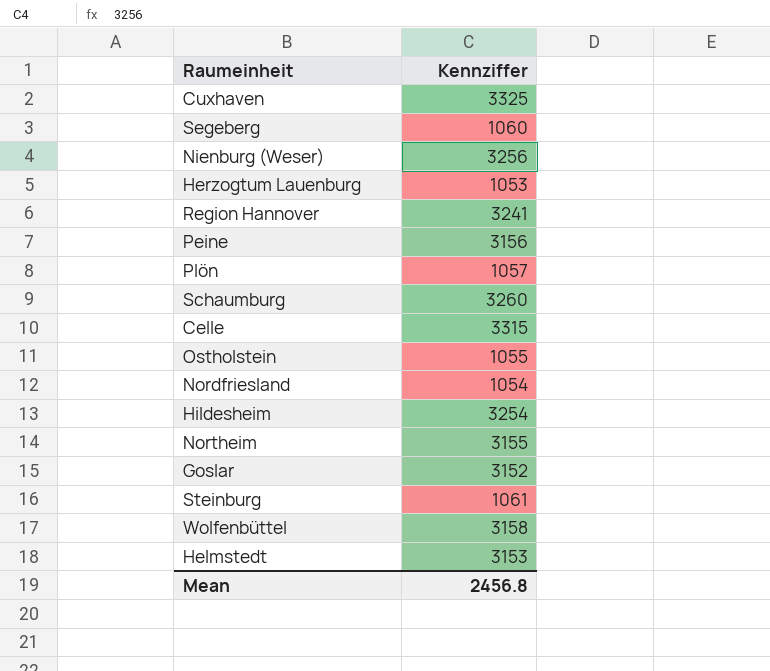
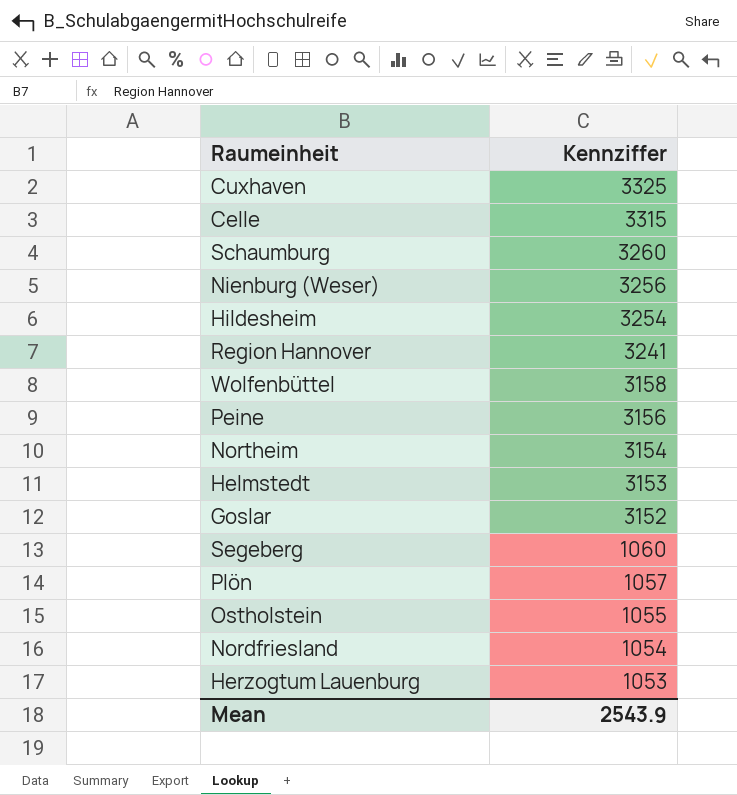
row order: none -> Kennziffer descending
row Steinburg: 1061 -> none
Northeim | Kennziffer: 3155 -> 3154
Mean | Kennziffer: 2456.8 -> 2543.9

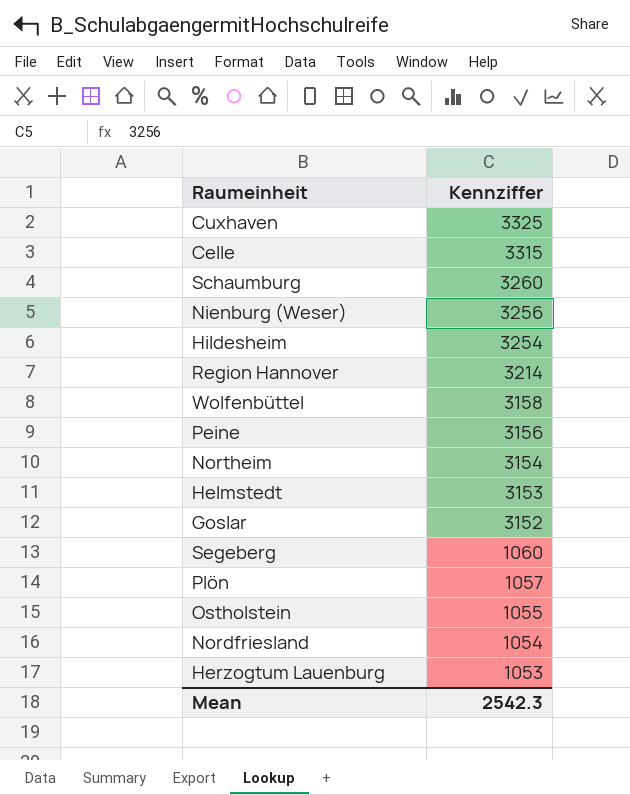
Region Hannover | Kennziffer: 3241 -> 3214
Mean | Kennziffer: 2543.9 -> 2542.3

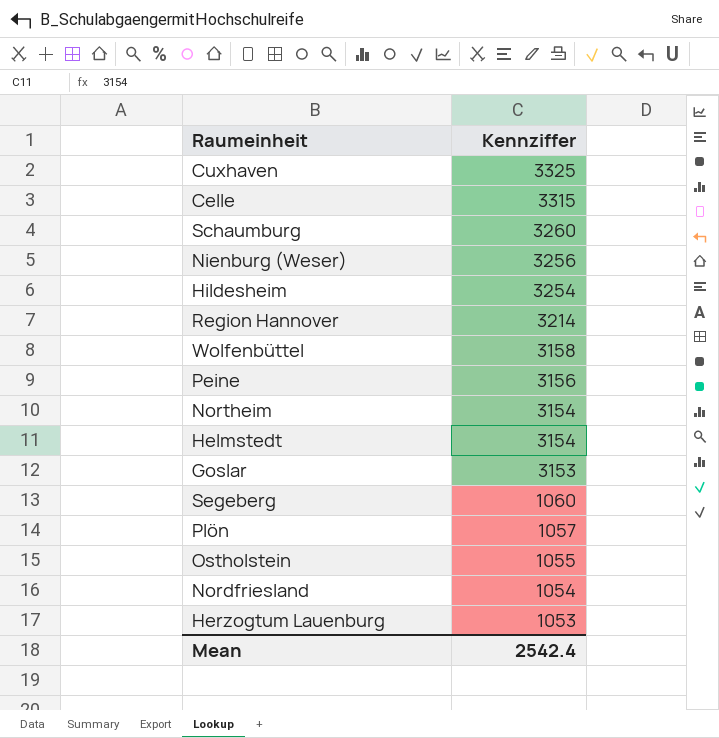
Helmstedt | Kennziffer: 3153 -> 3154
Goslar | Kennziffer: 3152 -> 3153
Mean | Kennziffer: 2542.3 -> 2542.4

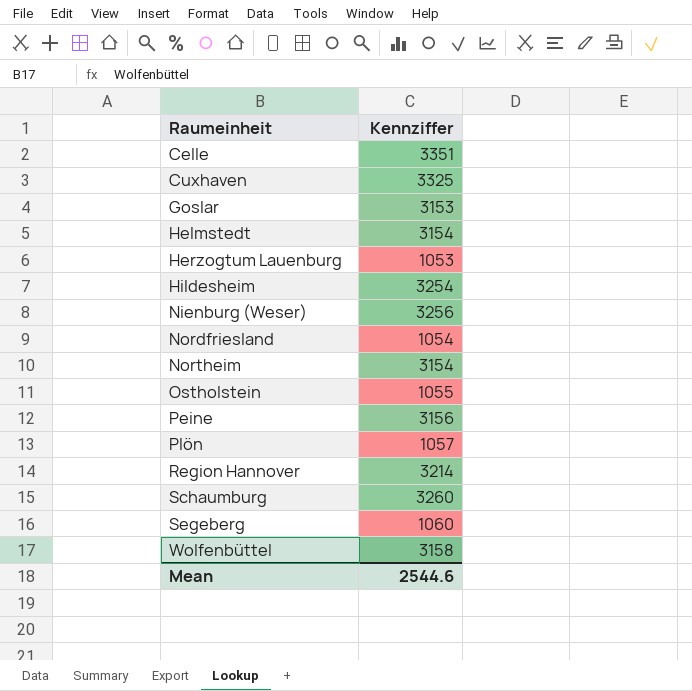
row order: Kennziffer descending -> Raumeinheit ascending
Celle | Kennziffer: 3315 -> 3351
Mean | Kennziffer: 2542.4 -> 2544.6

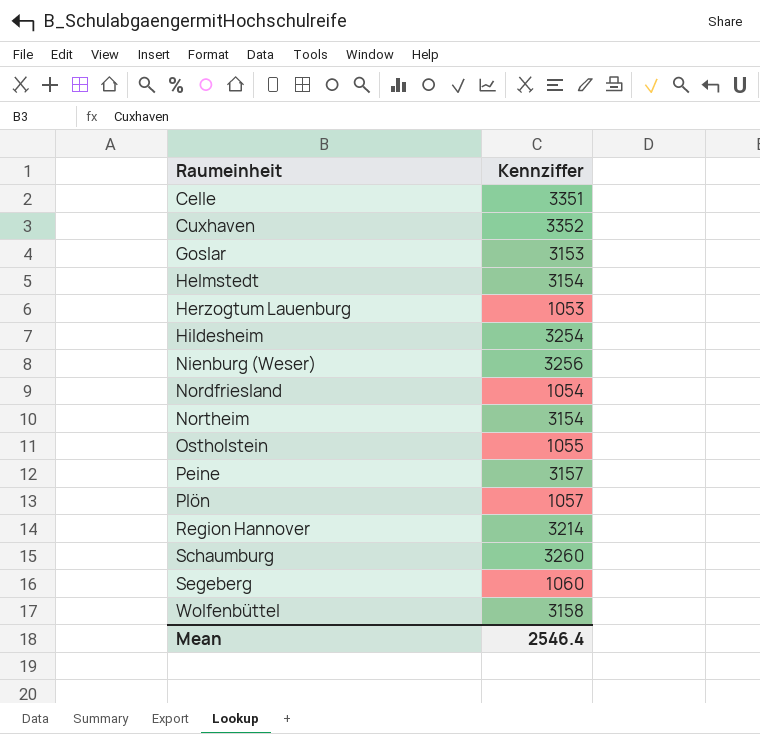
Cuxhaven | Kennziffer: 3325 -> 3352
Peine | Kennziffer: 3156 -> 3157
Mean | Kennziffer: 2544.6 -> 2546.4

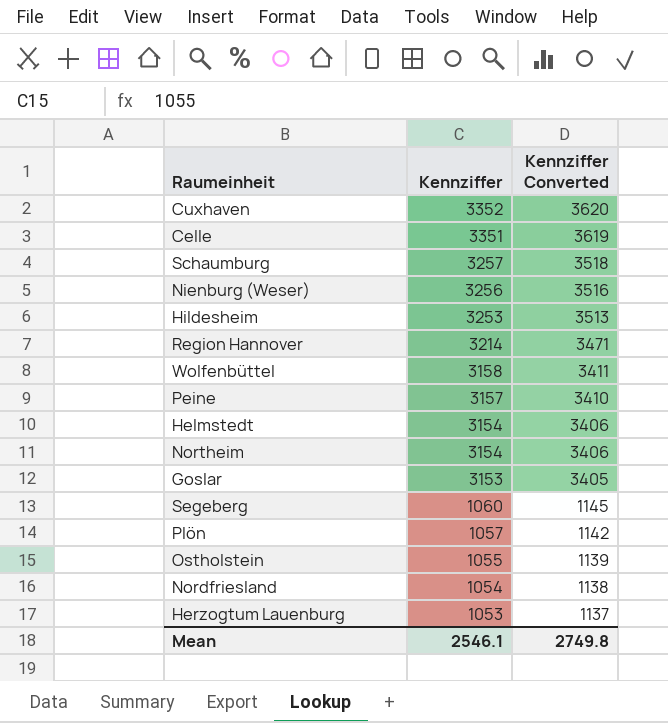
row order: Raumeinheit ascending -> Kennziffer descending
column Kennziffer Converted | formula: none -> [Kennziffer] * 1.08
Schaumburg | Kennziffer: 3260 -> 3257
Hildesheim | Kennziffer: 3254 -> 3253
Mean | Kennziffer: 2546.4 -> 2546.1

